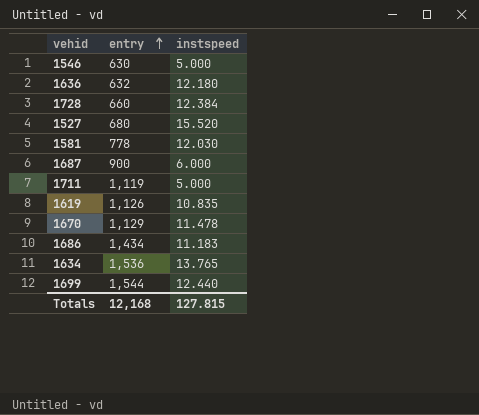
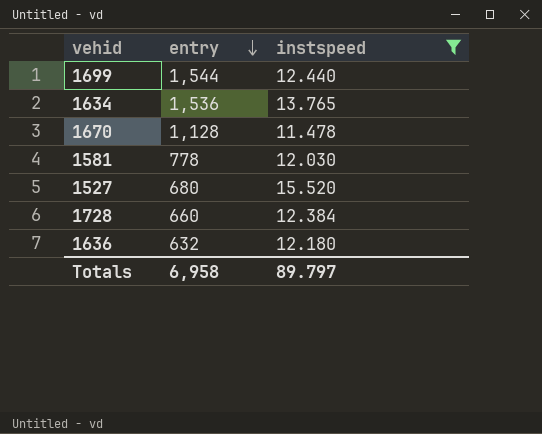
filter: none -> instspeed >= 11.478
row order: entry ascending -> entry descending
1670 | entry: 1,129 -> 1,128
Totals | entry: 12,168 -> 6,958
Totals | instspeed: 127.815 -> 89.797

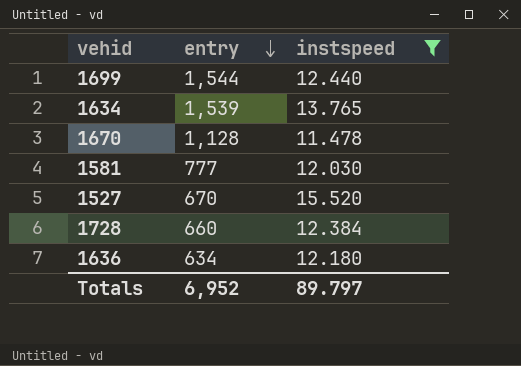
1634 | entry: 1,536 -> 1,539
1581 | entry: 778 -> 777
1527 | entry: 680 -> 670
1636 | entry: 632 -> 634
Totals | entry: 6,958 -> 6,952

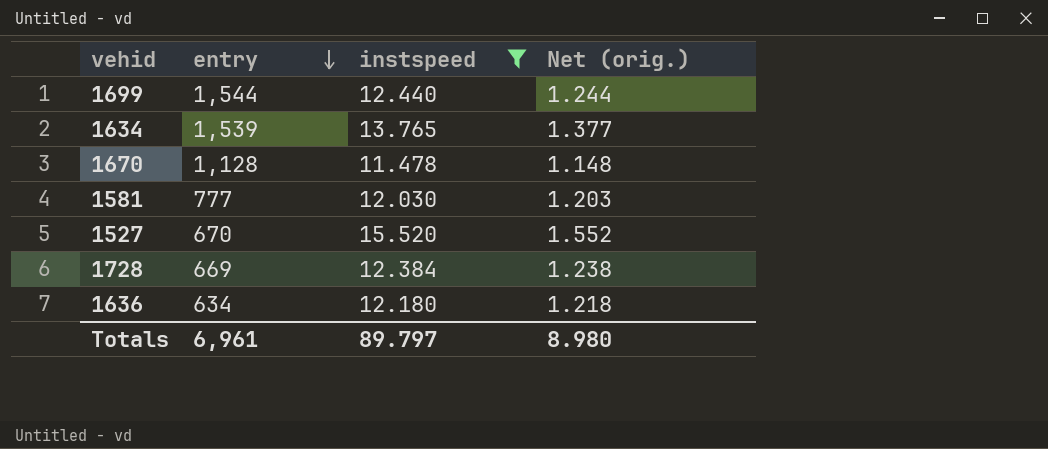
column Net (orig.) | formula: none -> [instspeed] * 0.1
1728 | entry: 660 -> 669
Totals | entry: 6,952 -> 6,961

